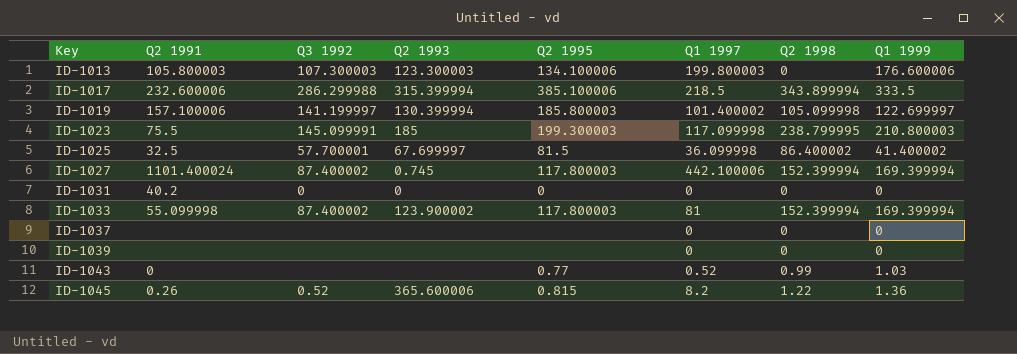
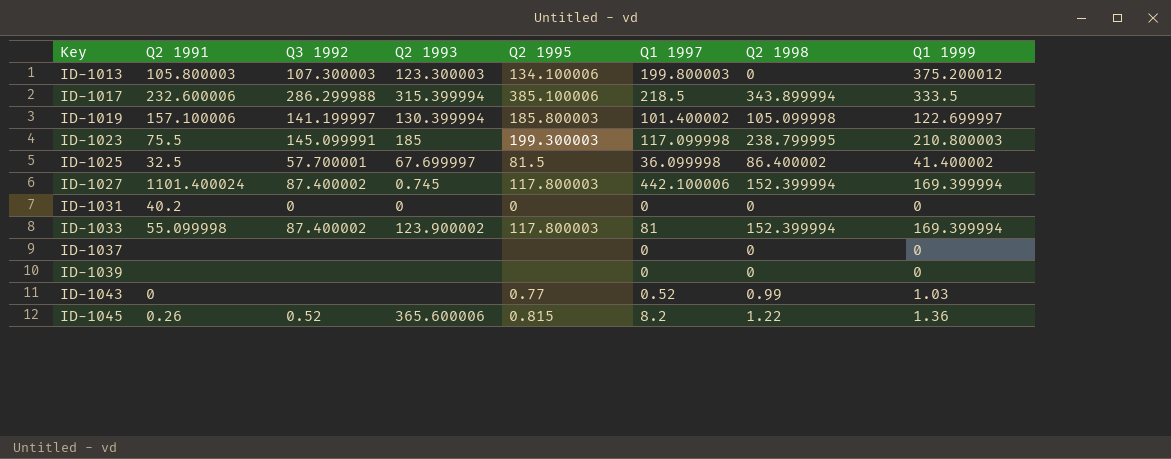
ID-1013 | Q1 1999: 176.600006 -> 375.200012

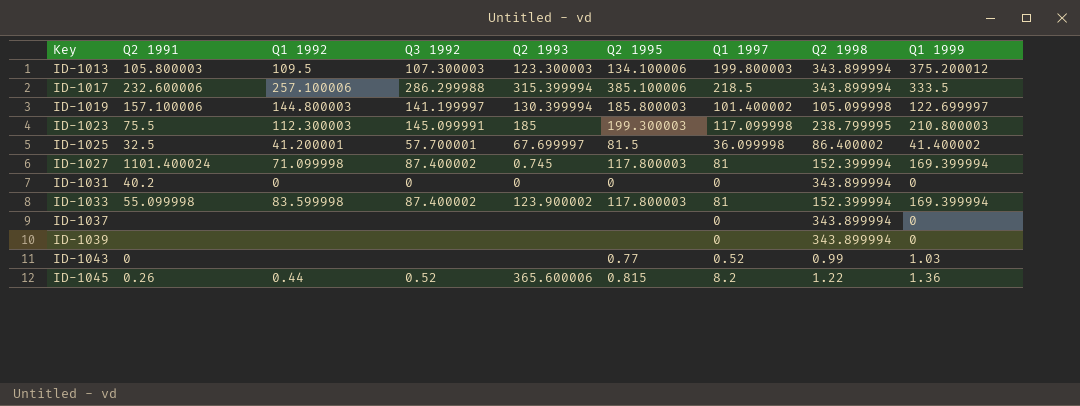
column Q1 1992 | position: none -> 3
ID-1013 | Q2 1998: 0 -> 343.899994
ID-1027 | Q1 1997: 442.100006 -> 81
ID-1031 | Q2 1998: 0 -> 343.899994
ID-1037 | Q2 1998: 0 -> 343.899994
ID-1039 | Q2 1998: 0 -> 343.899994

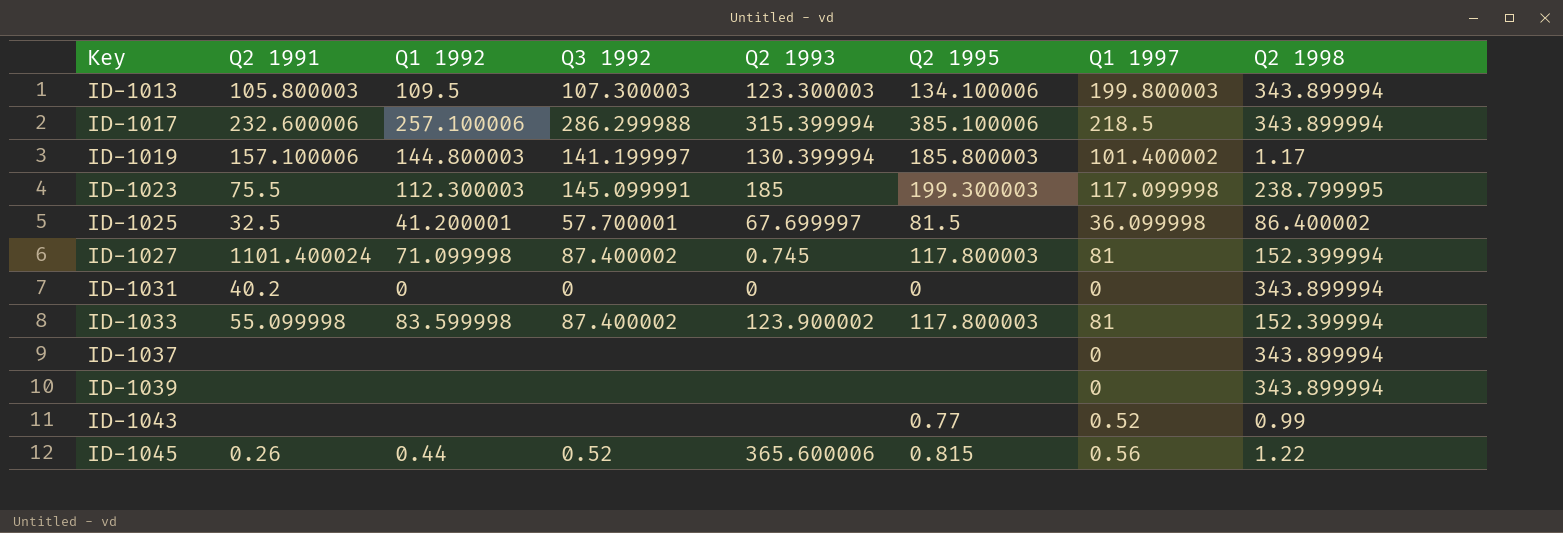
column Q1 1999 | position: 9 -> none
ID-1019 | Q2 1998: 105.099998 -> 1.17
ID-1043 | Q2 1991: 0 -> none
ID-1045 | Q1 1997: 8.2 -> 0.56

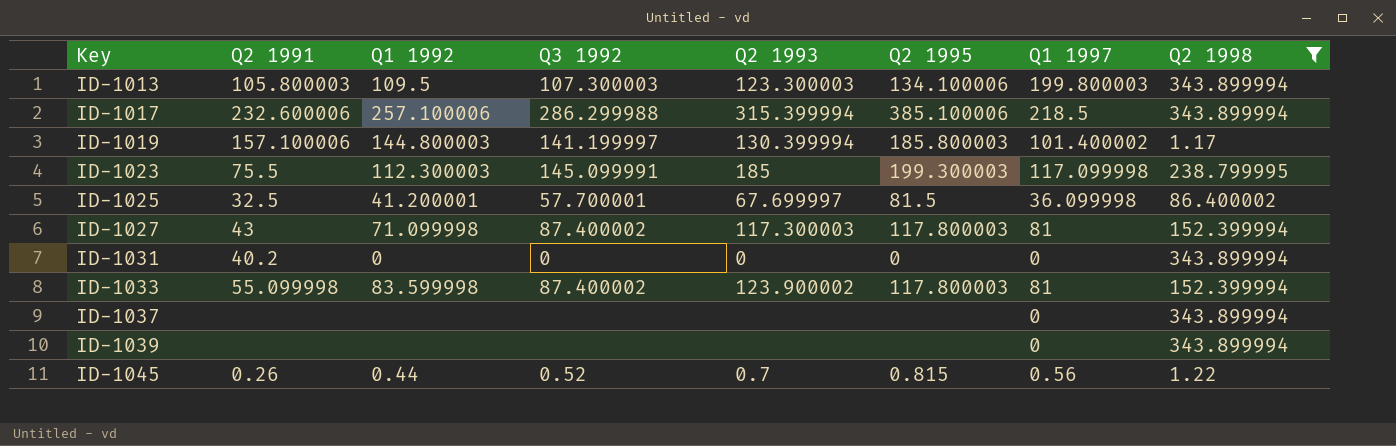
filter: none -> Q2 1998 != 0.99
ID-1027 | Q2 1991: 1101.400024 -> 43
ID-1027 | Q2 1993: 0.745 -> 117.300003
ID-1045 | Q2 1993: 365.600006 -> 0.7

